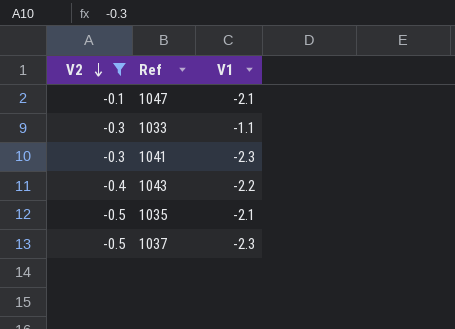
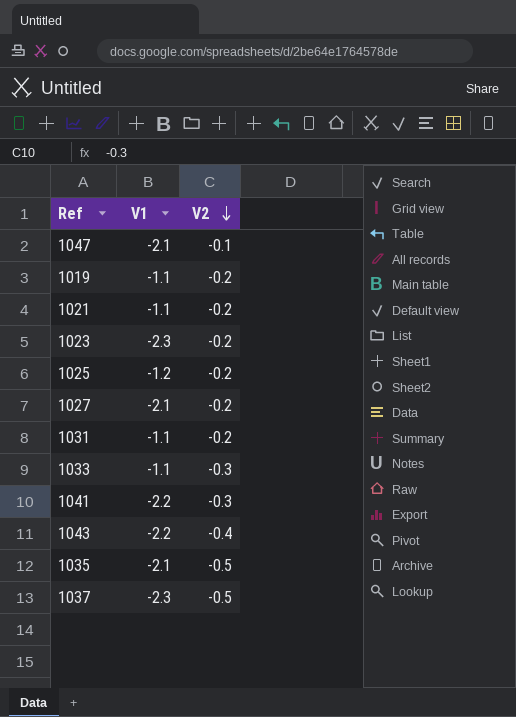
filter: V2 != -0.2 -> none
column V2 | position: 1 -> 3
1041 | V1: -2.3 -> -2.2

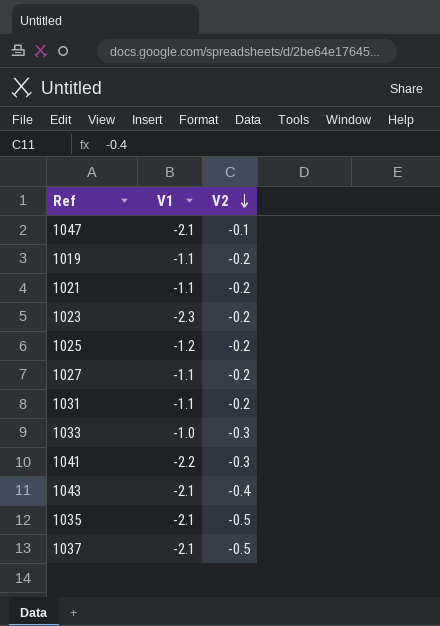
1027 | V1: -2.1 -> -1.1
1033 | V1: -1.1 -> -1.0
1043 | V1: -2.2 -> -2.1
1037 | V1: -2.3 -> -2.1

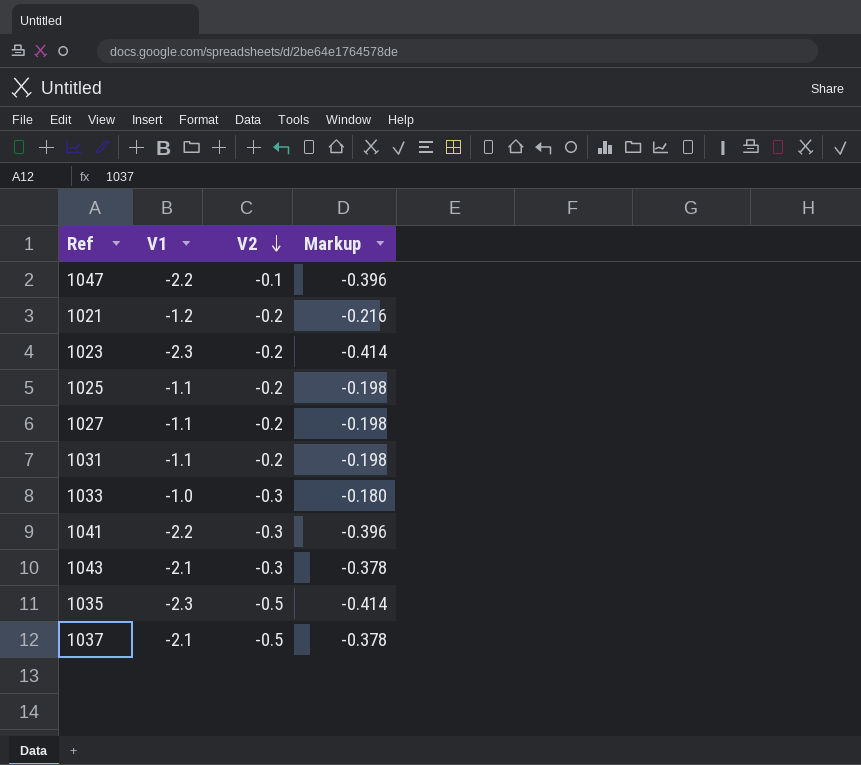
column Markup | formula: none -> [V1] * 0.18
row 1019: -1.1 | -0.2 -> none
1047 | V1: -2.1 -> -2.2
1021 | V1: -1.1 -> -1.2
1025 | V1: -1.2 -> -1.1
1043 | V2: -0.4 -> -0.3
1035 | V1: -2.1 -> -2.3

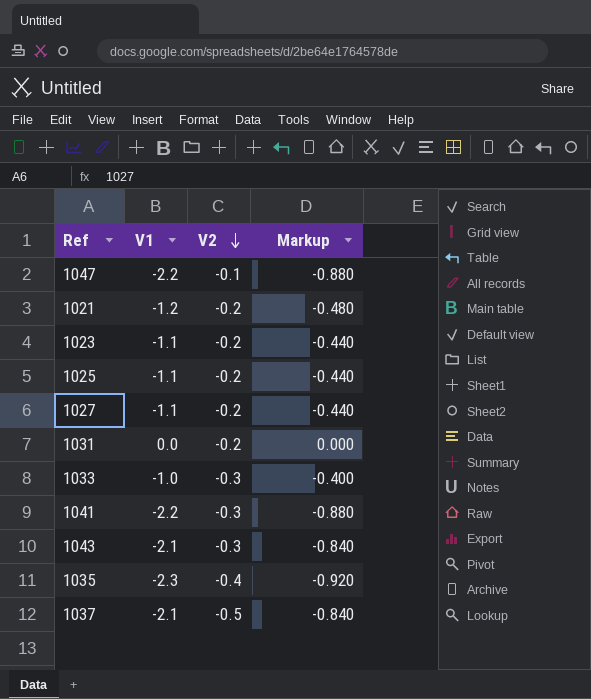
column Markup | formula: [V1] * 0.18 -> [V1] * 0.4
1023 | V1: -2.3 -> -1.1
1031 | V1: -1.1 -> 0.0
1035 | V2: -0.5 -> -0.4

